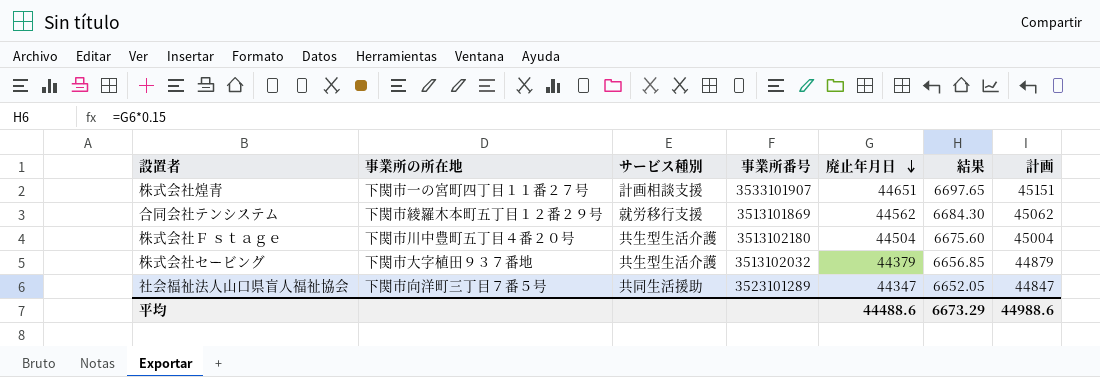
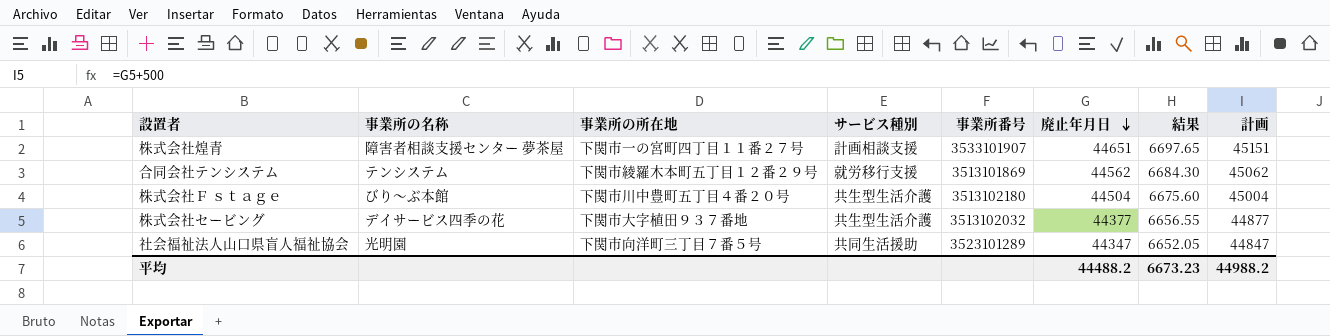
column 事業所の名称 | position: none -> 2
株式会社セービング | 廃止年月日: 44379 -> 44377
株式会社セービング | 結果: 6656.85 -> 6656.55
株式会社セービング | 計画: 44879 -> 44877
平均 | 廃止年月日: 44488.6 -> 44488.2
平均 | 結果: 6673.29 -> 6673.23
平均 | 計画: 44988.6 -> 44988.2

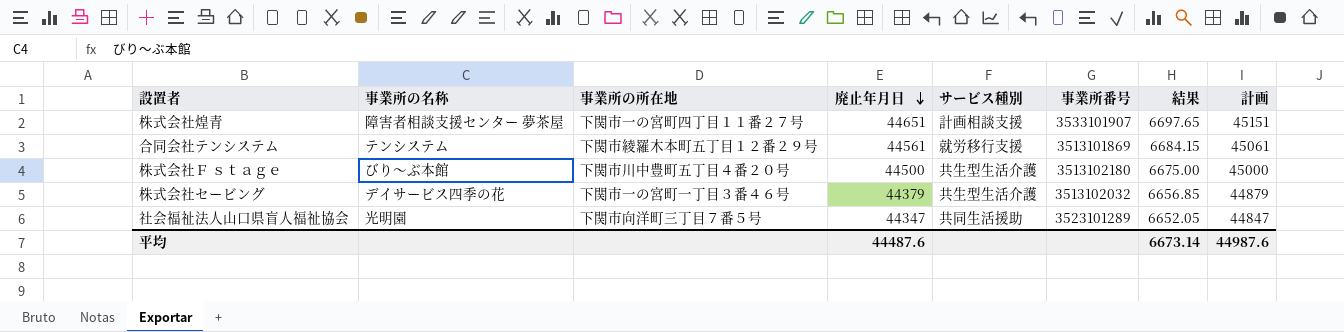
column 廃止年月日 | position: 6 -> 4
合同会社テンシステム | 廃止年月日: 44562 -> 44561
合同会社テンシステム | 結果: 6684.30 -> 6684.15
合同会社テンシステム | 計画: 45062 -> 45061
株式会社Ｆ ｓｔａｇｅ | 廃止年月日: 44504 -> 44500
株式会社Ｆ ｓｔａｇｅ | 結果: 6675.60 -> 6675.00
株式会社Ｆ ｓｔａｇｅ | 計画: 45004 -> 45000
株式会社セービング | 事業所の所在地: 下関市大字植田９３７番地 -> 下関市一の宮町一丁目３番４６号
株式会社セービング | 廃止年月日: 44377 -> 44379
株式会社セービング | 結果: 6656.55 -> 6656.85
株式会社セービング | 計画: 44877 -> 44879
平均 | 廃止年月日: 44488.2 -> 44487.6
平均 | 結果: 6673.23 -> 6673.14
平均 | 計画: 44988.2 -> 44987.6

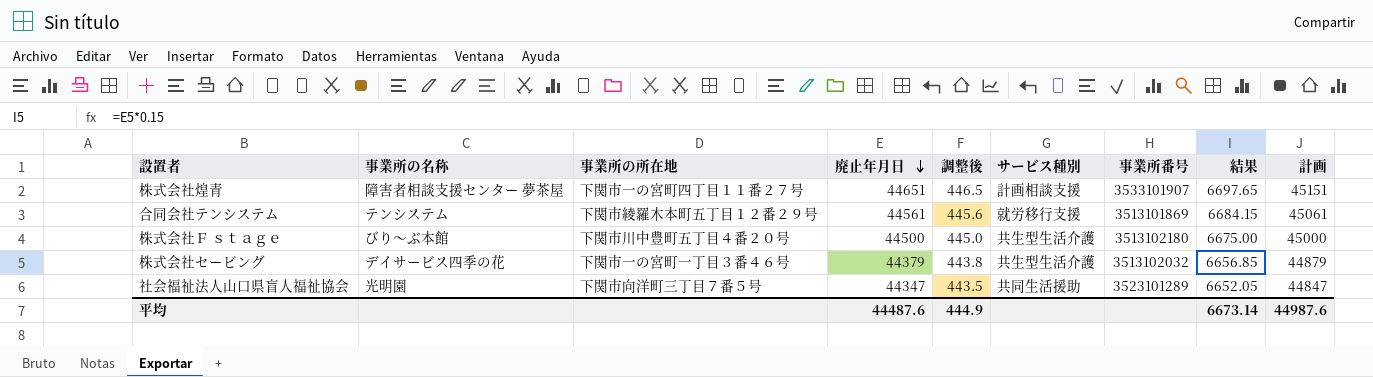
column 調整後 | formula: none -> [廃止年月日] * 0.01

